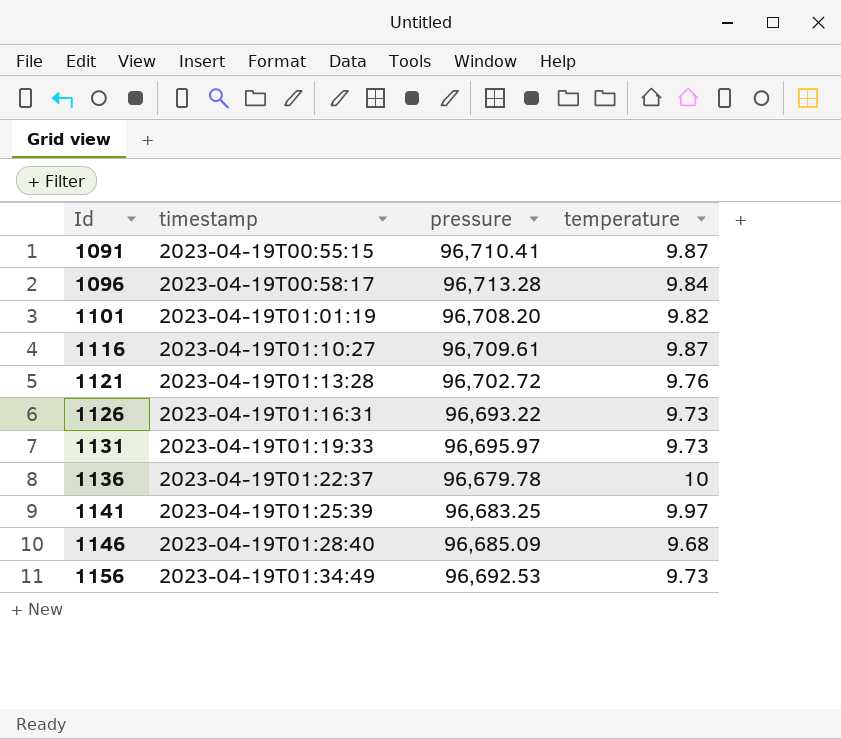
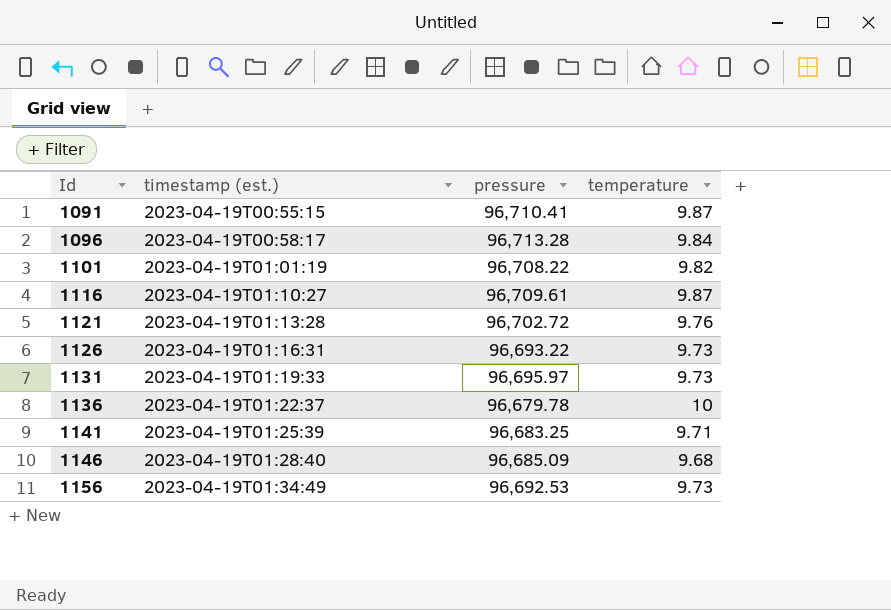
column name: timestamp -> timestamp (est.)
1101 | pressure: 96,708.20 -> 96,708.22
1141 | temperature: 9.97 -> 9.71

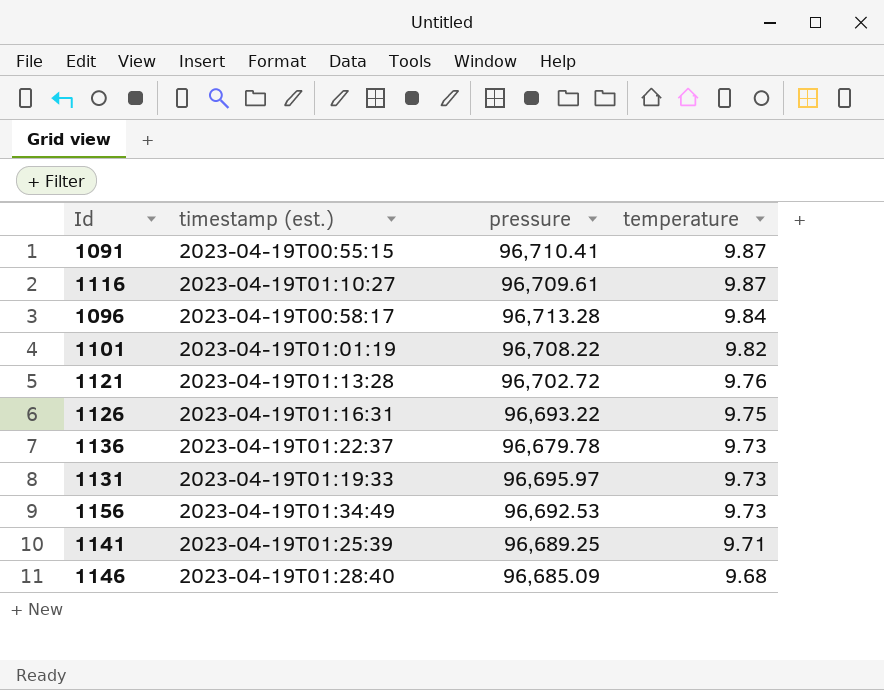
row order: Id ascending -> temperature descending
1126 | temperature: 9.73 -> 9.75
1136 | temperature: 10 -> 9.73
1141 | pressure: 96,683.25 -> 96,689.25

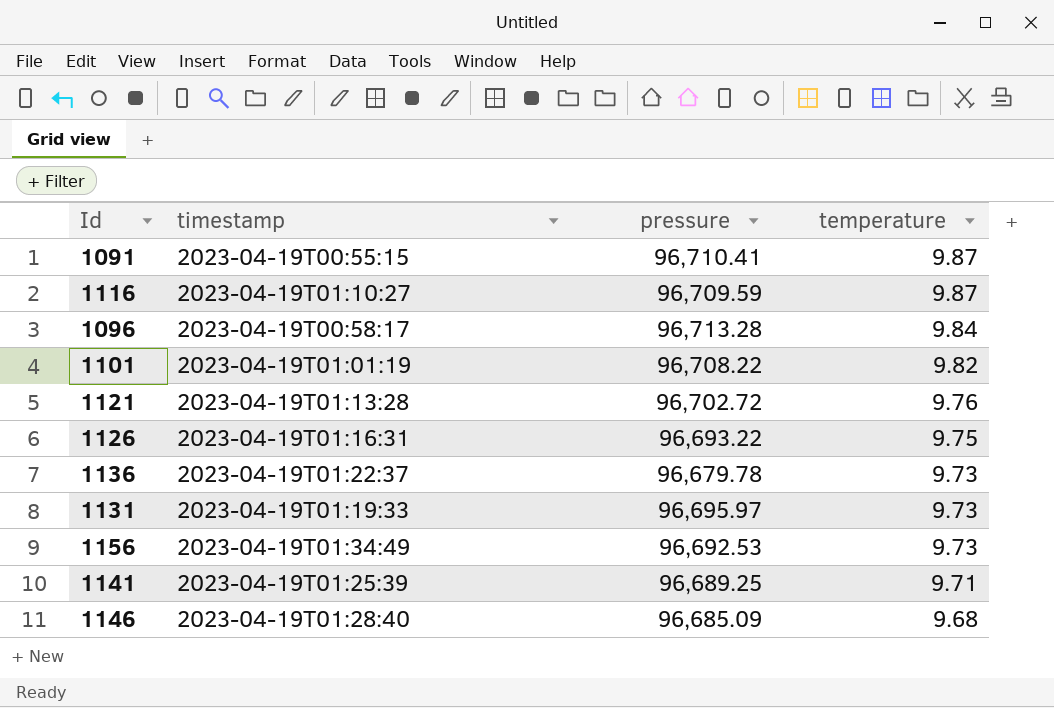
column name: timestamp (est.) -> timestamp
1116 | pressure: 96,709.61 -> 96,709.59

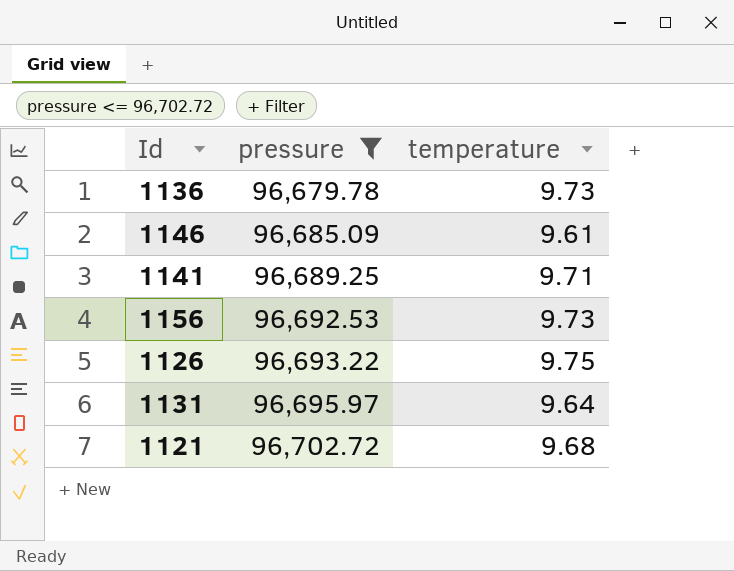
filter: none -> pressure <= 96,702.72
row order: temperature descending -> pressure ascending
column timestamp | position: 2 -> none
1146 | temperature: 9.68 -> 9.61
1131 | temperature: 9.73 -> 9.64
1121 | temperature: 9.76 -> 9.68

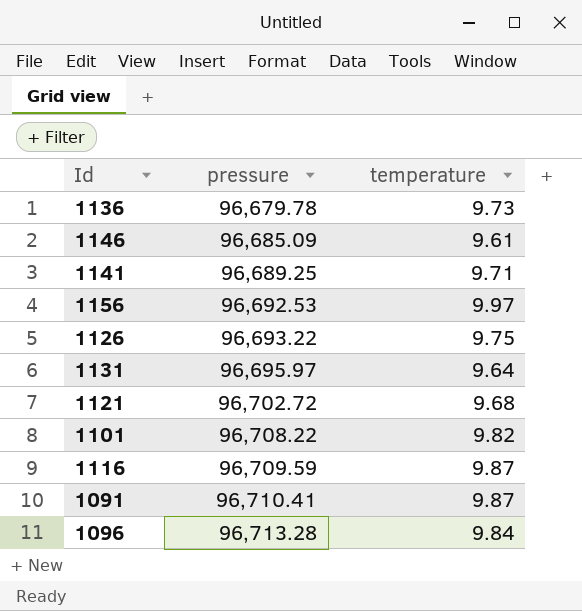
filter: pressure <= 96,702.72 -> none
1156 | temperature: 9.73 -> 9.97

